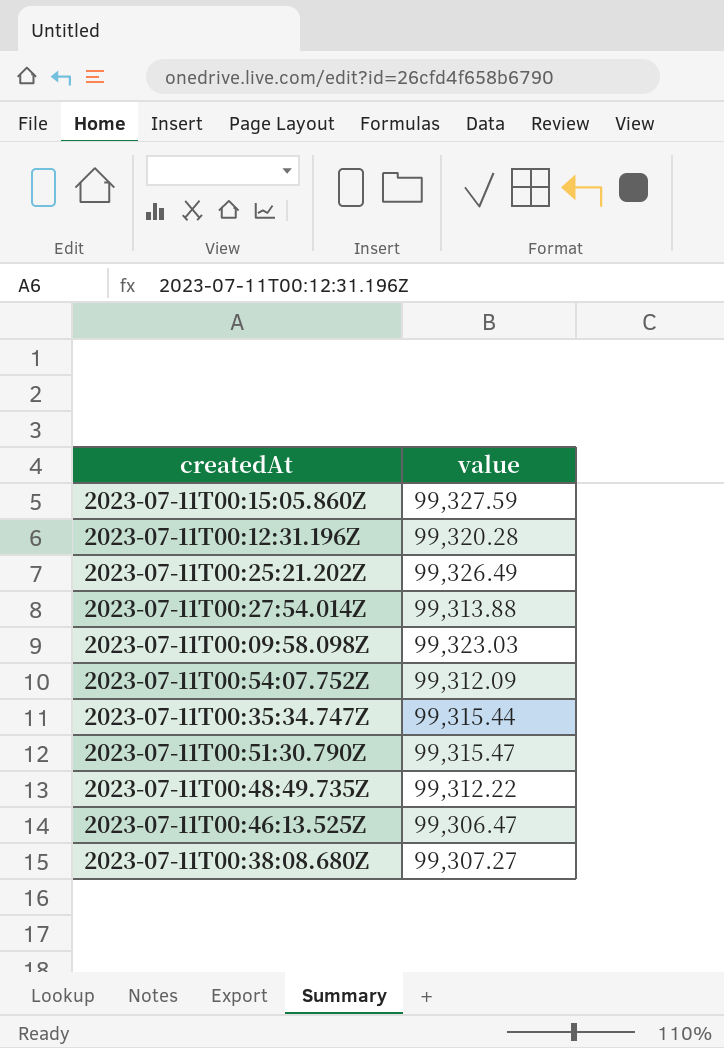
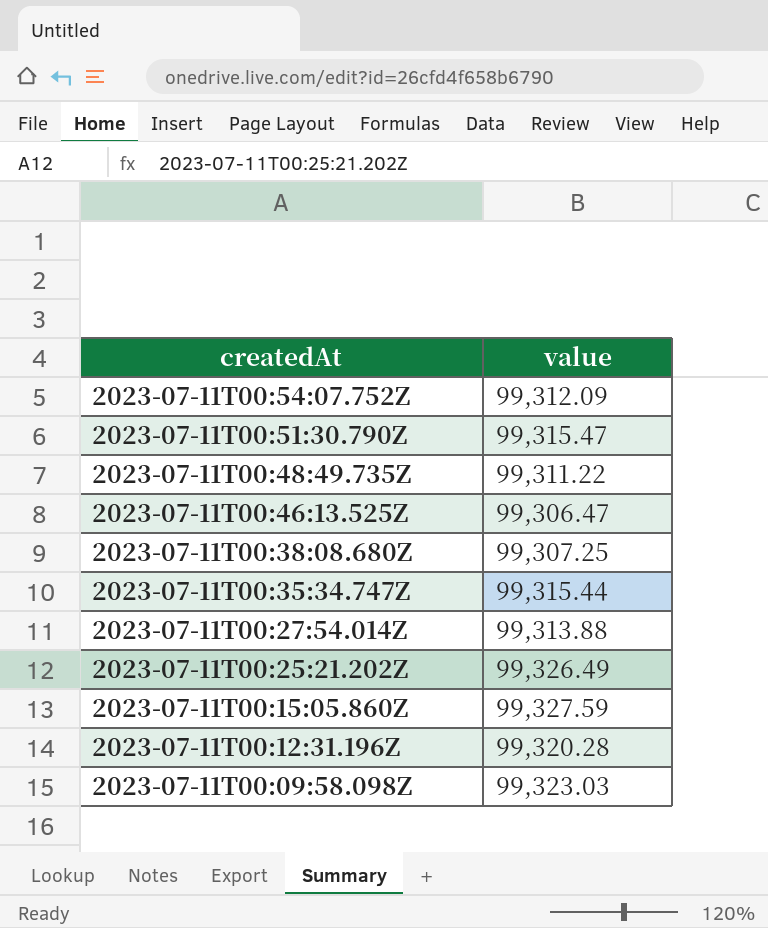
row order: none -> createdAt descending
2023-07-11T00:48:49.735Z | value: 99,312.22 -> 99,311.22
2023-07-11T00:38:08.680Z | value: 99,307.27 -> 99,307.25

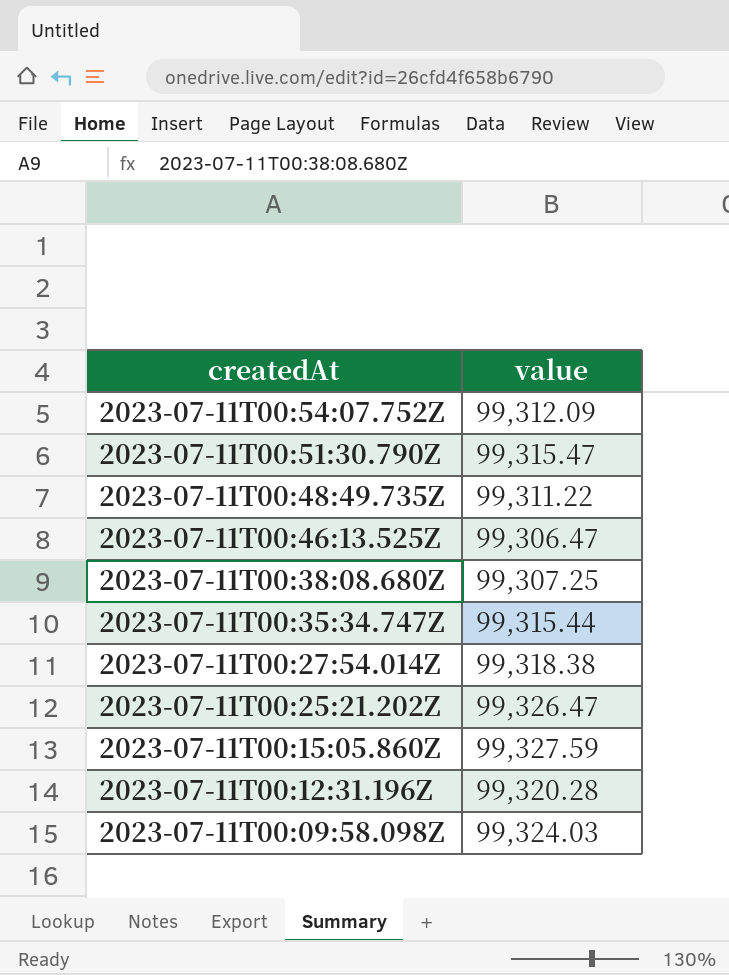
2023-07-11T00:27:54.014Z | value: 99,313.88 -> 99,318.38
2023-07-11T00:25:21.202Z | value: 99,326.49 -> 99,326.47
2023-07-11T00:09:58.098Z | value: 99,323.03 -> 99,324.03

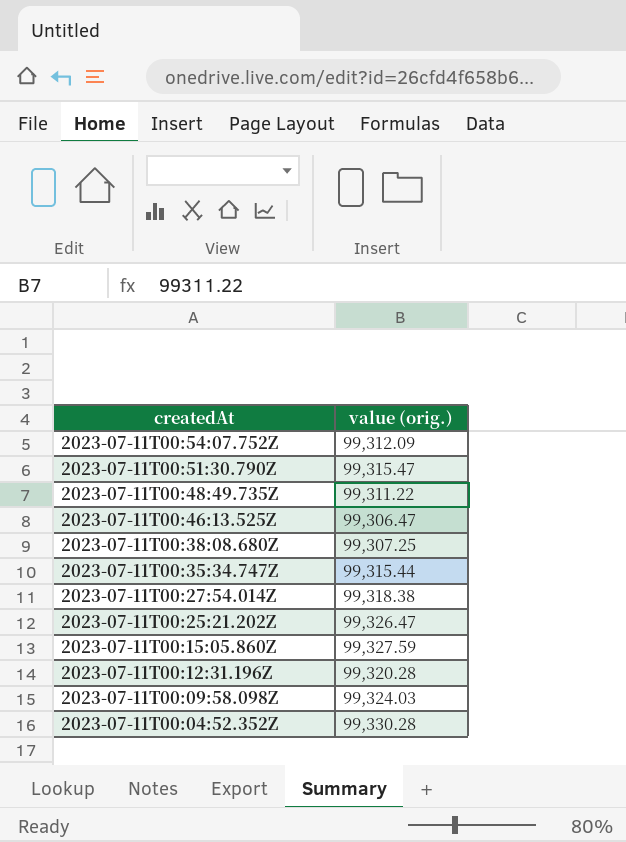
column name: value -> value (orig.)
row 2023-07-11T00:04:52.352Z: none -> 99,330.28

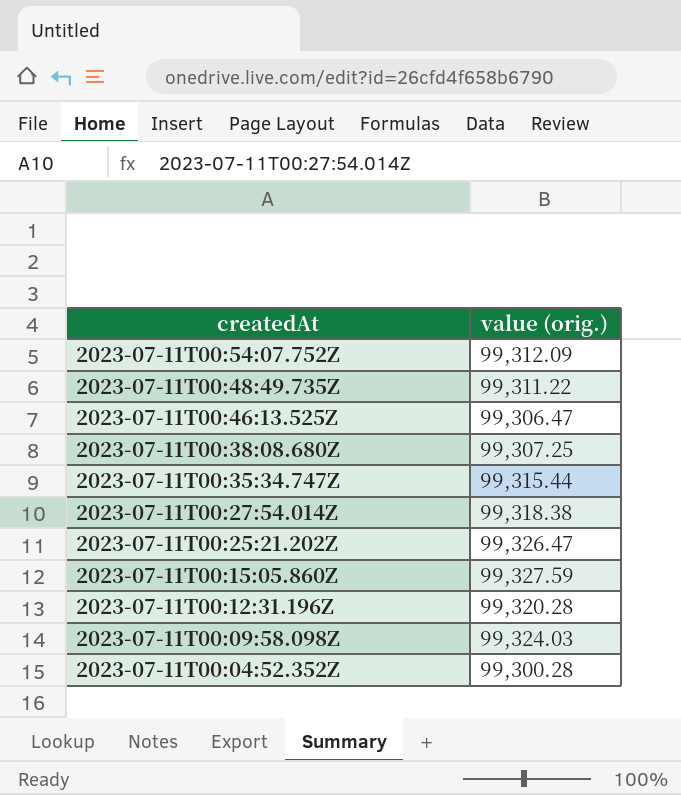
row 2023-07-11T00:51:30.790Z: 99,315.47 -> none
2023-07-11T00:04:52.352Z | value (orig.): 99,330.28 -> 99,300.28

